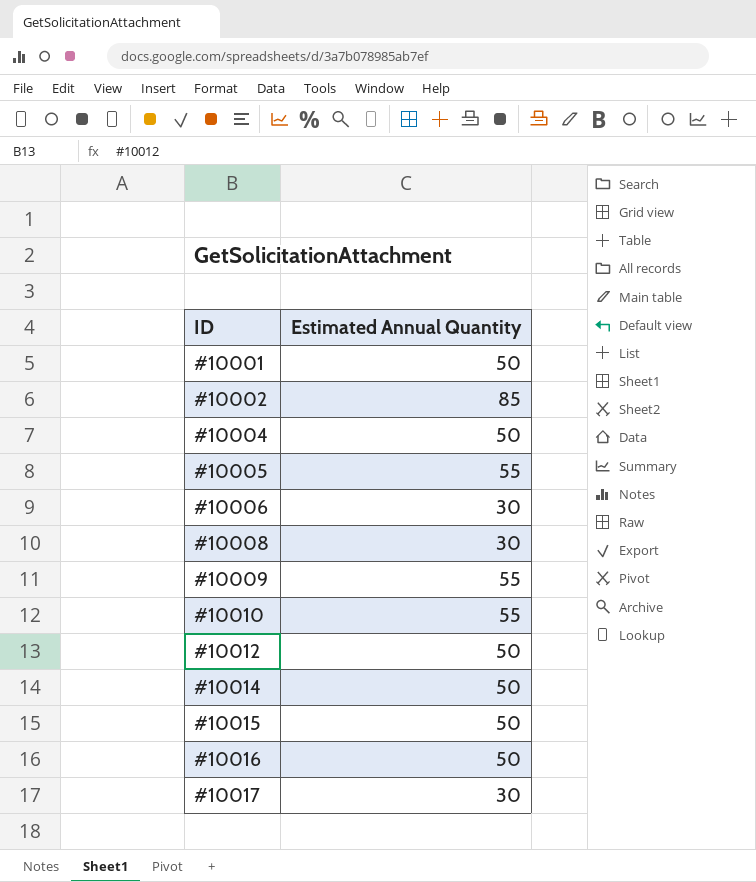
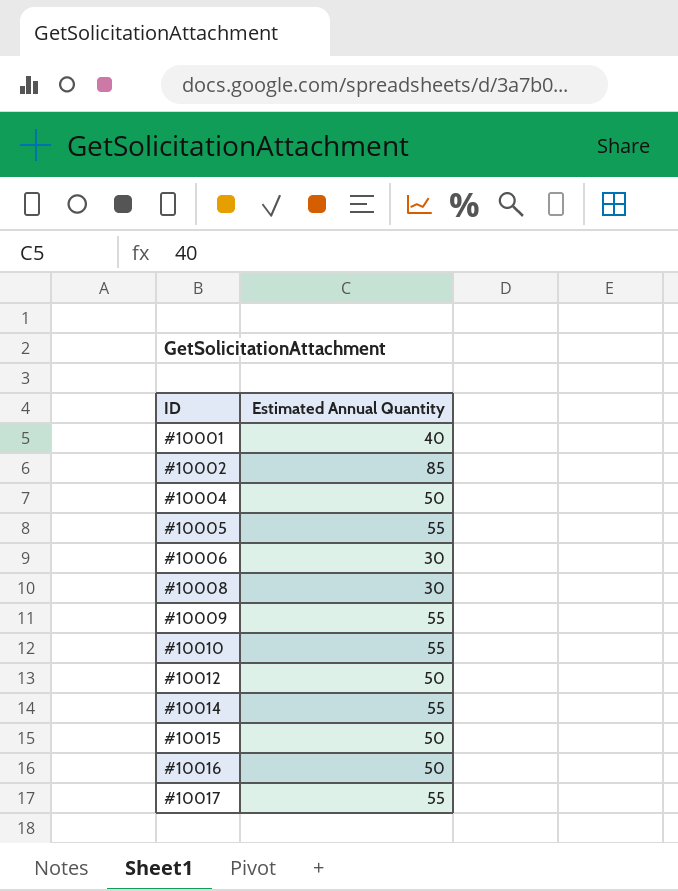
#10001 | Estimated Annual Quantity: 50 -> 40
#10014 | Estimated Annual Quantity: 50 -> 55
#10017 | Estimated Annual Quantity: 30 -> 55

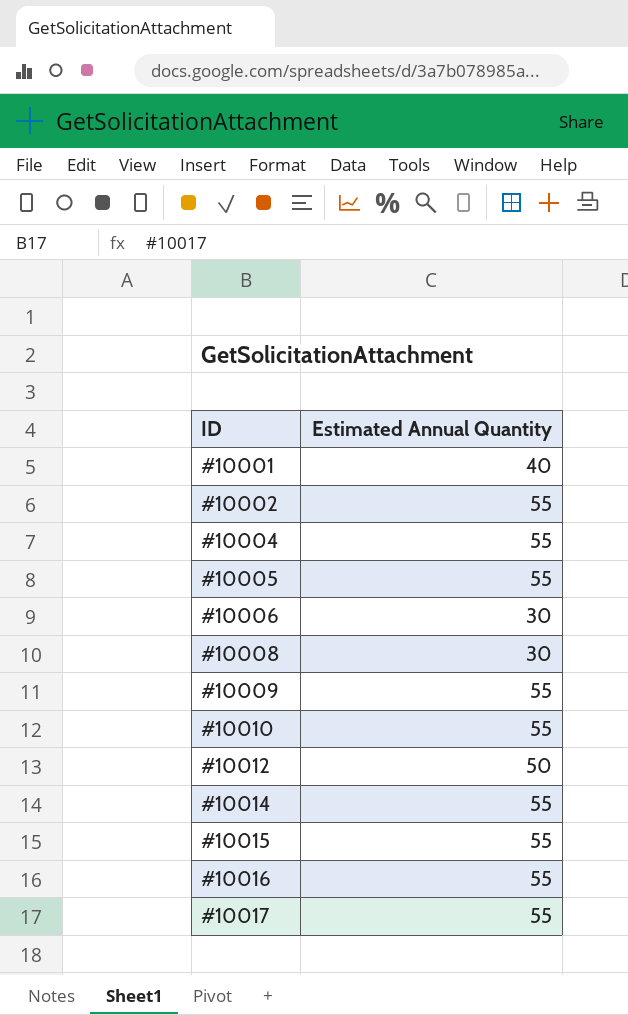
#10002 | Estimated Annual Quantity: 85 -> 55
#10004 | Estimated Annual Quantity: 50 -> 55
#10015 | Estimated Annual Quantity: 50 -> 55
#10016 | Estimated Annual Quantity: 50 -> 55

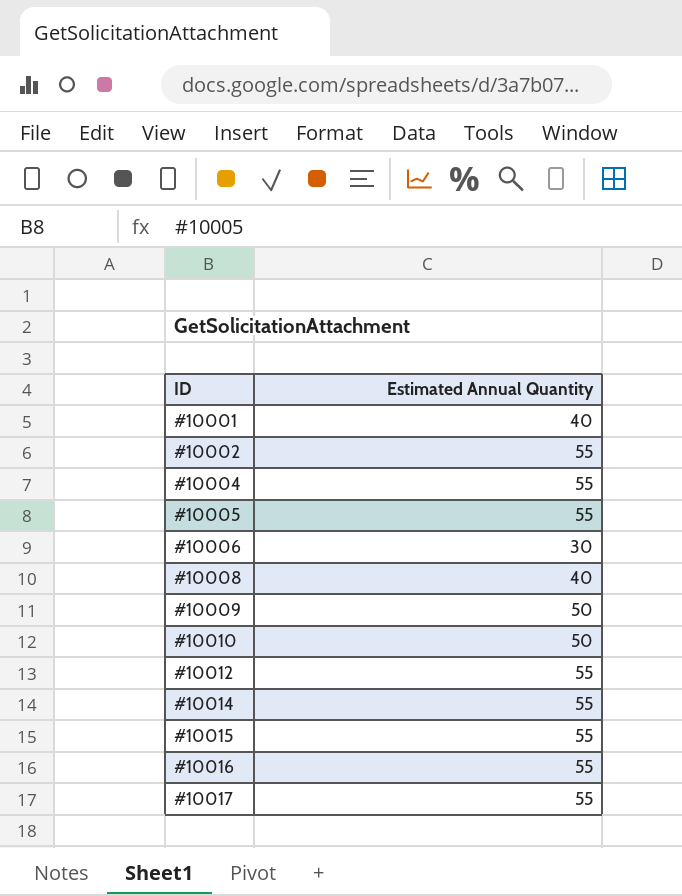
#10008 | Estimated Annual Quantity: 30 -> 40
#10009 | Estimated Annual Quantity: 55 -> 50
#10010 | Estimated Annual Quantity: 55 -> 50
#10012 | Estimated Annual Quantity: 50 -> 55

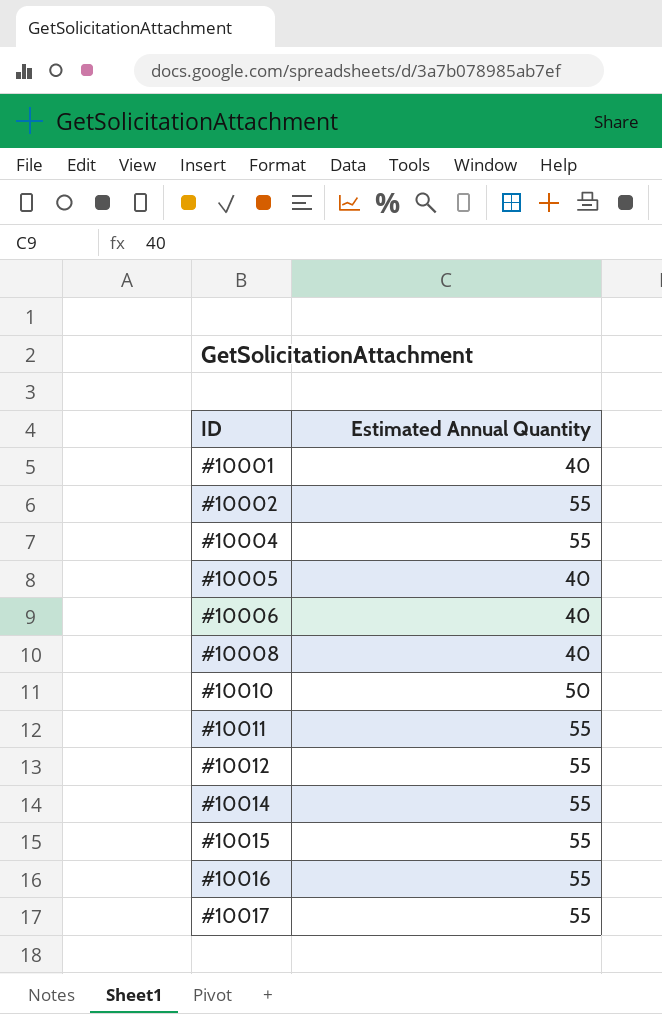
row #10009: 50 -> none
#10005 | Estimated Annual Quantity: 55 -> 40
#10006 | Estimated Annual Quantity: 30 -> 40
row #10011: none -> 55

